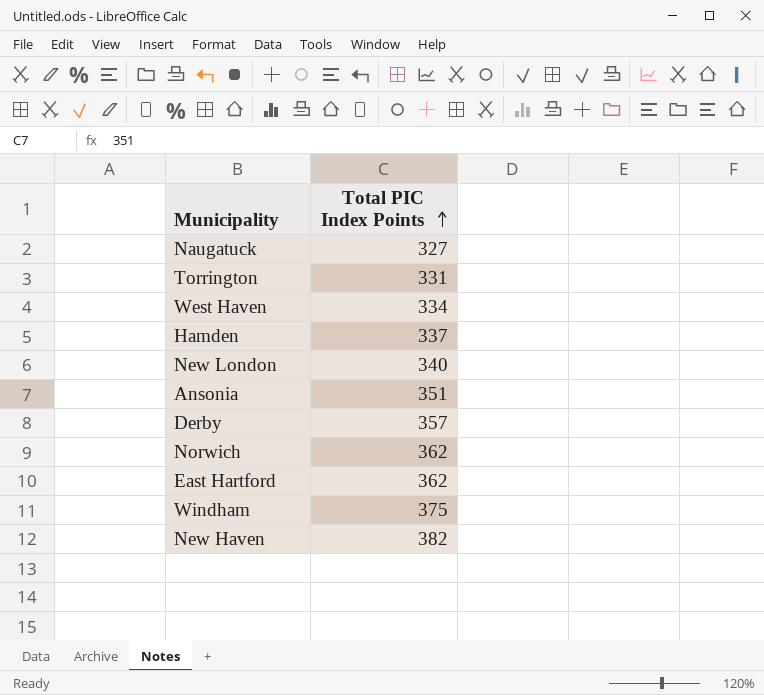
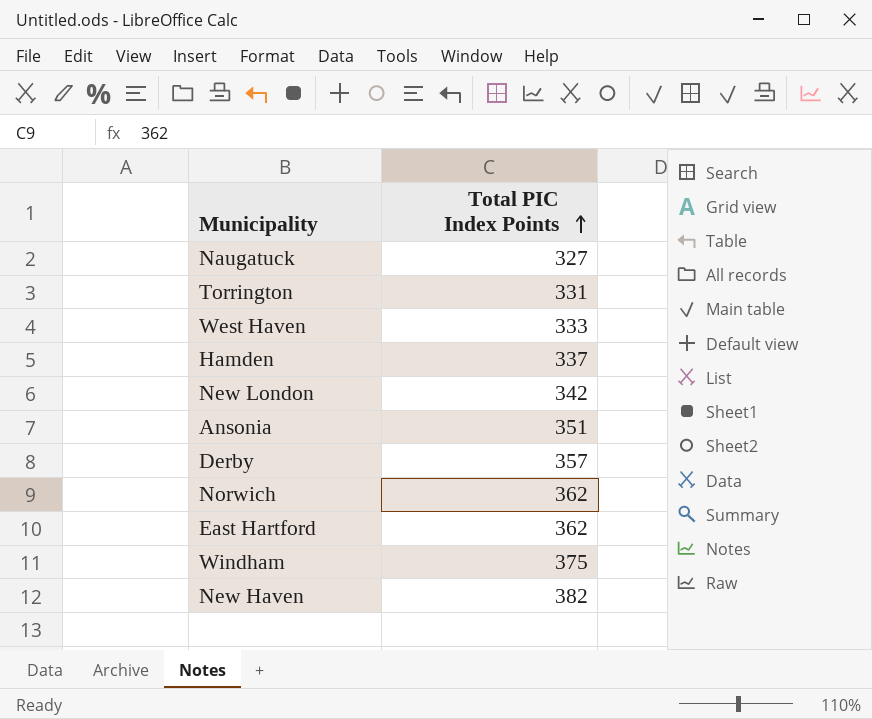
West Haven | Total PIC Index Points: 334 -> 333
New London | Total PIC Index Points: 340 -> 342

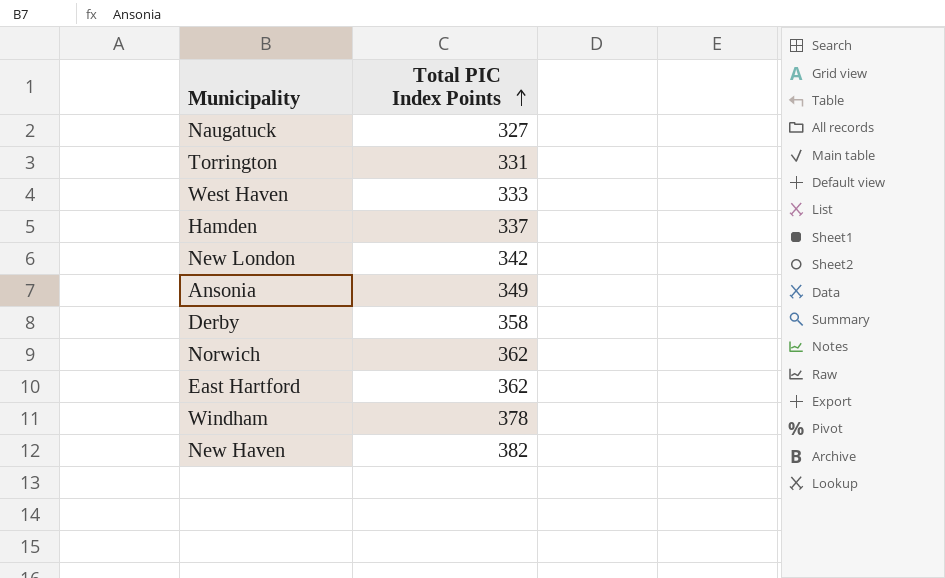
Ansonia | Total PIC Index Points: 351 -> 349
Derby | Total PIC Index Points: 357 -> 358
Windham | Total PIC Index Points: 375 -> 378

